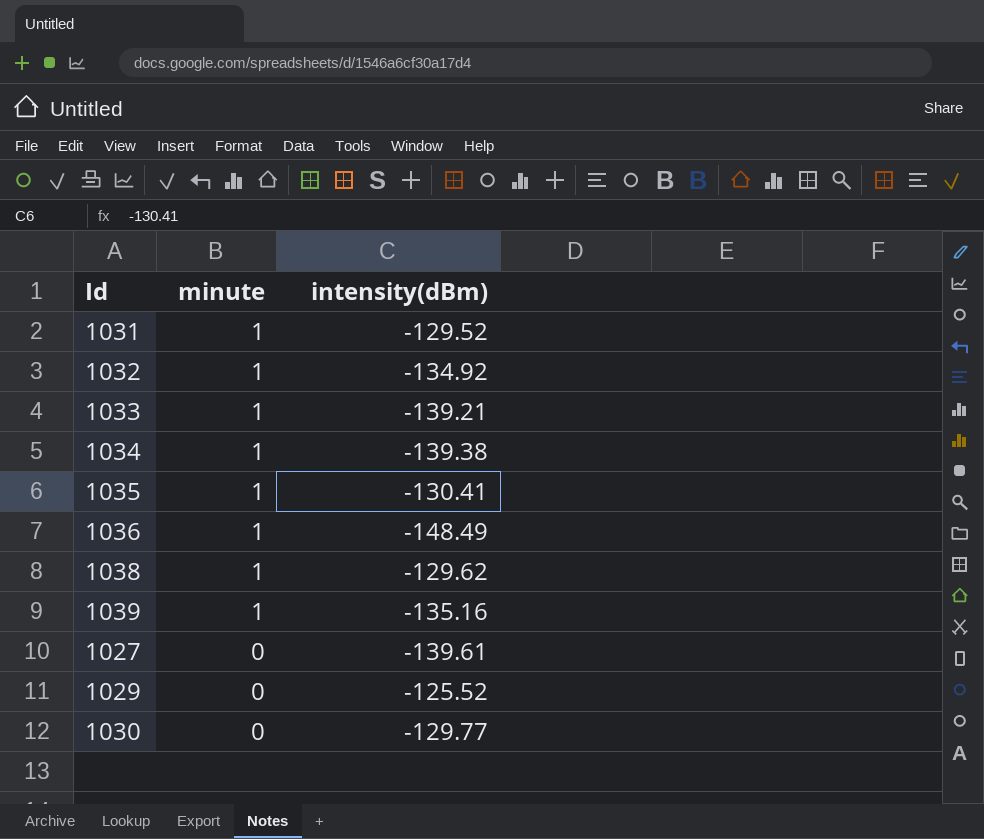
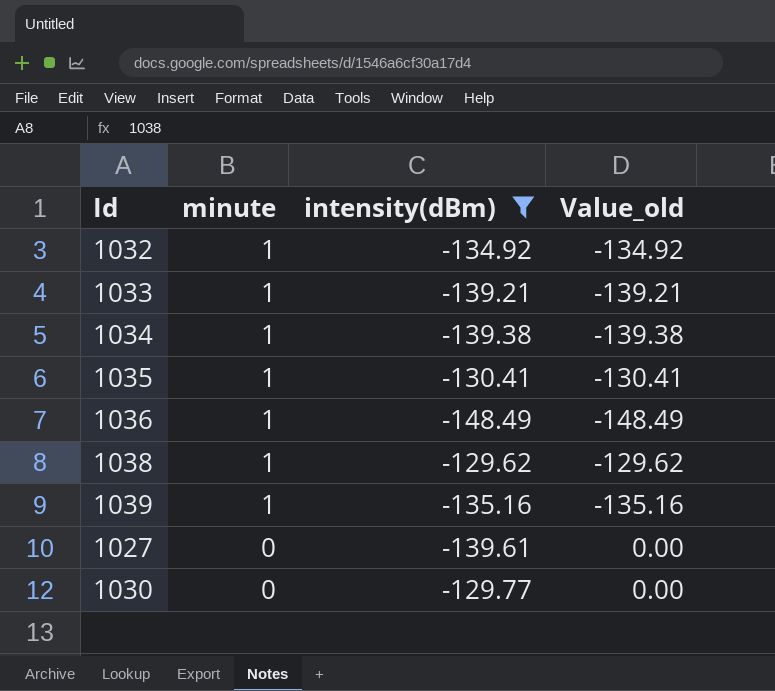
filter: none -> intensity(dBm) <= -129.62
column Value_old | formula: none -> [minute] * [intensity(dBm)]

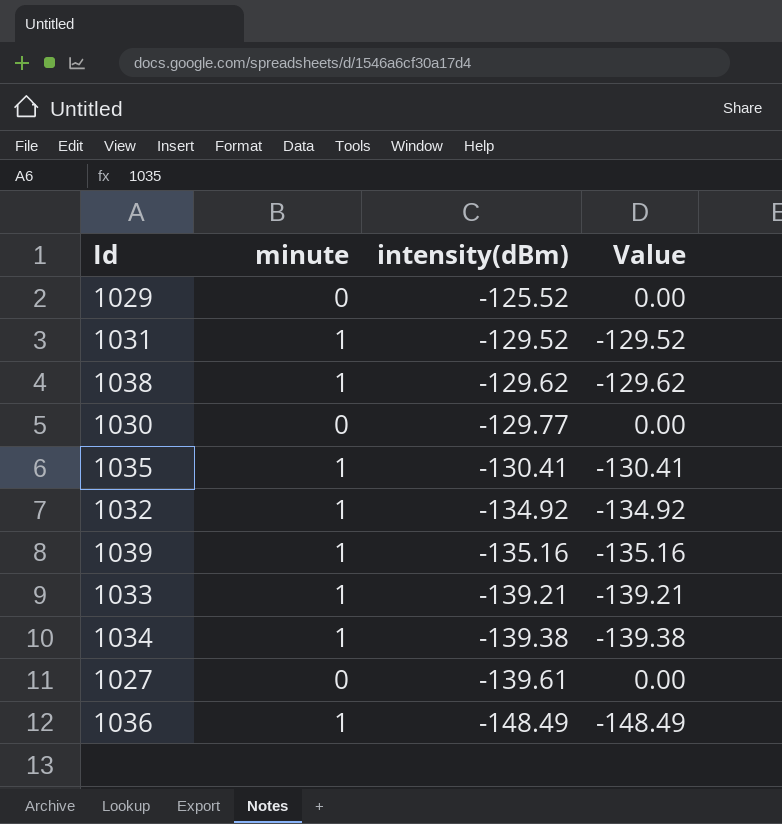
filter: intensity(dBm) <= -129.62 -> none
row order: minute descending -> intensity(dBm) descending
column name: Value_old -> Value

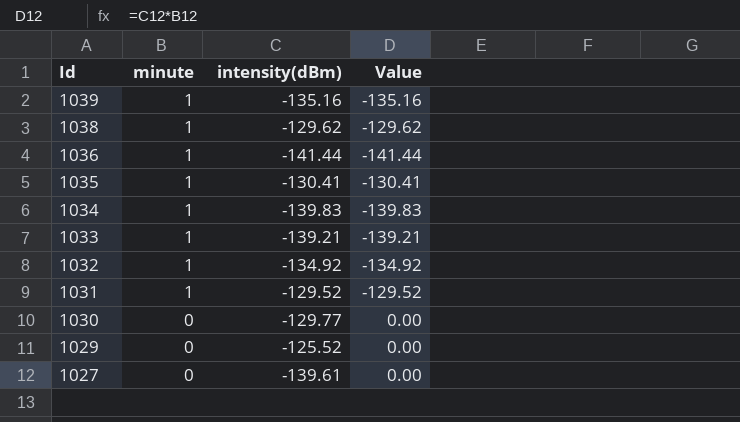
row order: intensity(dBm) descending -> Id descending
1036 | intensity(dBm): -148.49 -> -141.44
1036 | Value: -148.49 -> -141.44
1034 | intensity(dBm): -139.38 -> -139.83
1034 | Value: -139.38 -> -139.83

